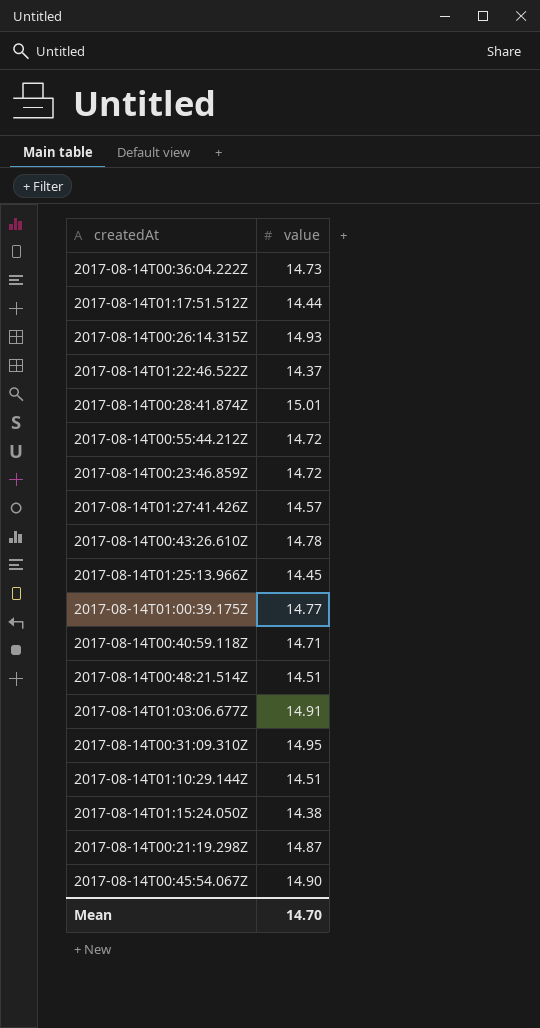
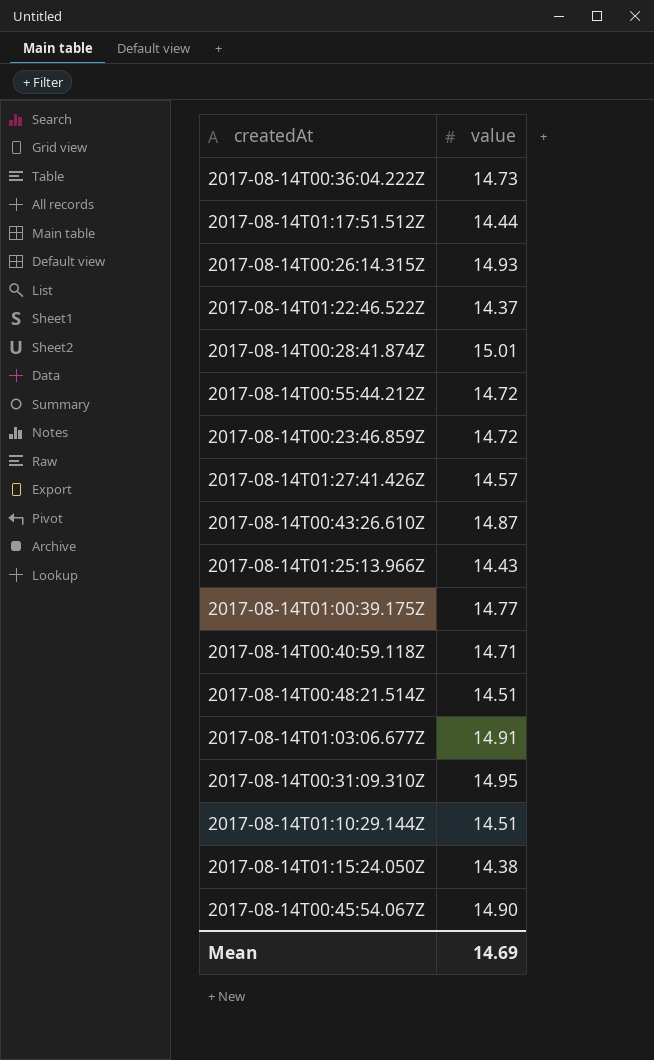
row 2017-08-14T00:21:19.298Z: 14.87 -> none
2017-08-14T00:43:26.610Z | value: 14.78 -> 14.87
2017-08-14T01:25:13.966Z | value: 14.45 -> 14.43
Mean | value: 14.70 -> 14.69

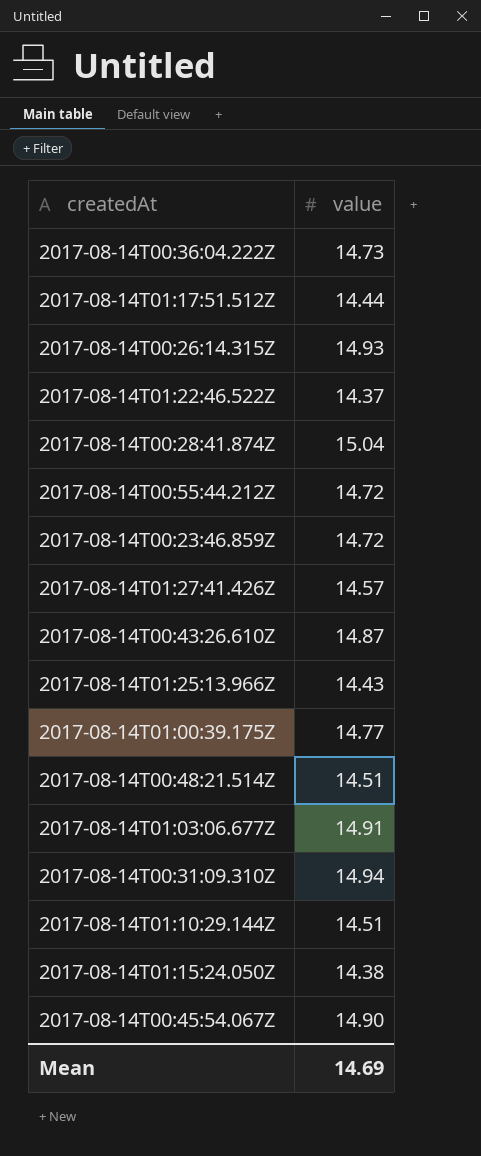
row 2017-08-14T00:40:59.118Z: 14.71 -> none
2017-08-14T00:28:41.874Z | value: 15.01 -> 15.04
2017-08-14T00:31:09.310Z | value: 14.95 -> 14.94

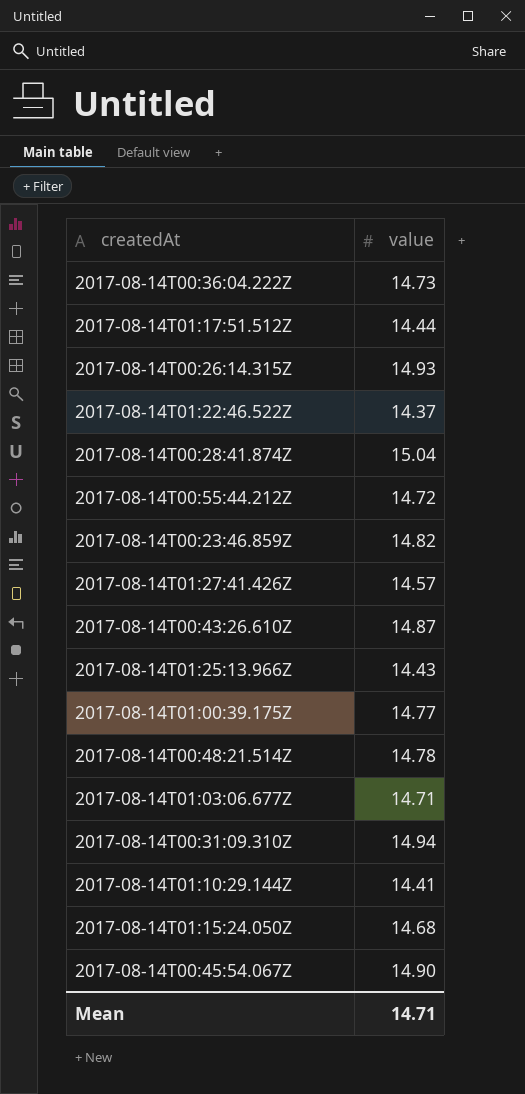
2017-08-14T00:23:46.859Z | value: 14.72 -> 14.82
2017-08-14T00:48:21.514Z | value: 14.51 -> 14.78
2017-08-14T01:03:06.677Z | value: 14.91 -> 14.71
2017-08-14T01:10:29.144Z | value: 14.51 -> 14.41
2017-08-14T01:15:24.050Z | value: 14.38 -> 14.68
Mean | value: 14.69 -> 14.71

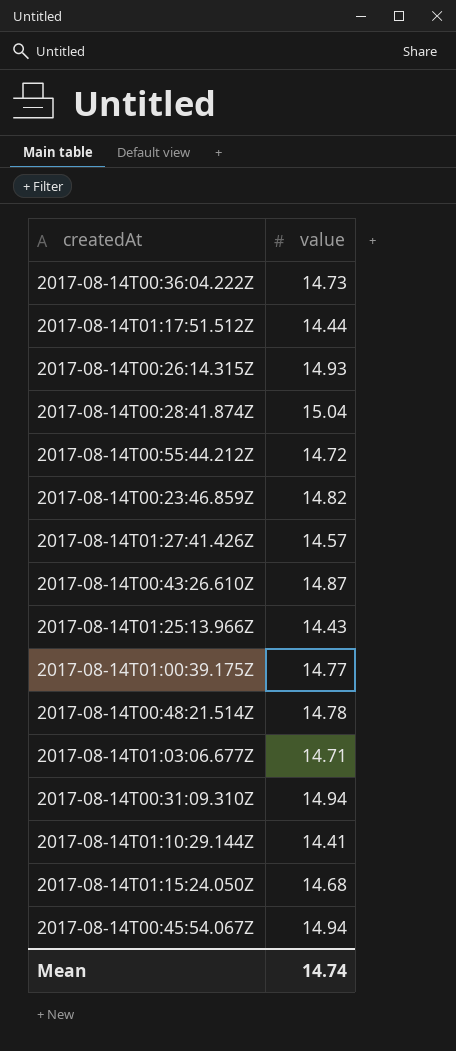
row 2017-08-14T01:22:46.522Z: 14.37 -> none
2017-08-14T00:45:54.067Z | value: 14.90 -> 14.94
Mean | value: 14.71 -> 14.74

